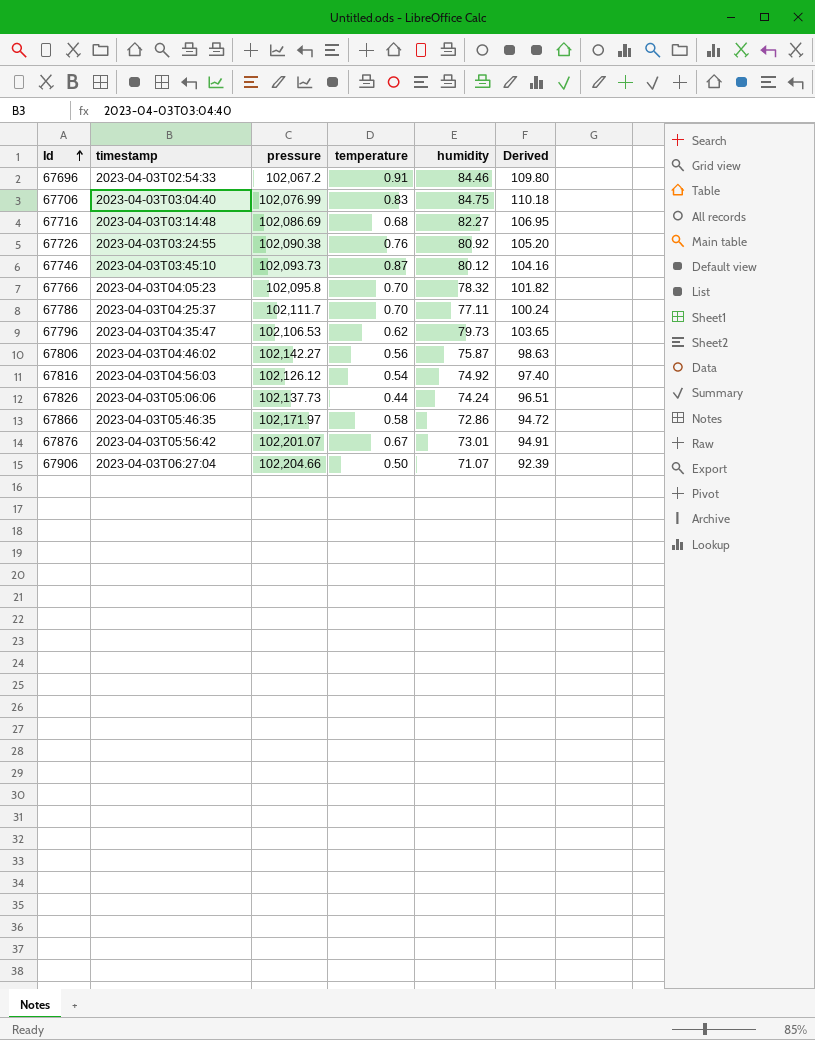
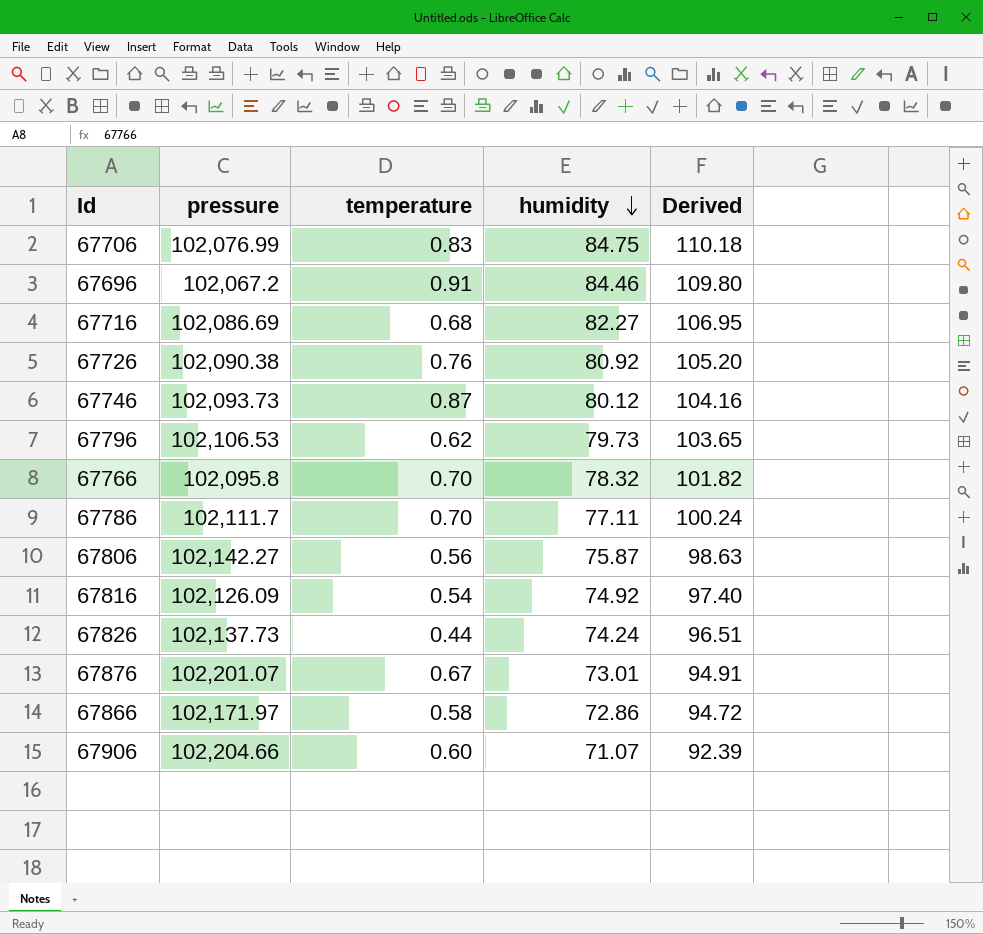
row order: Id ascending -> humidity descending
column timestamp | position: 2 -> none
67816 | pressure: 102,126.12 -> 102,126.09
67906 | temperature: 0.50 -> 0.60

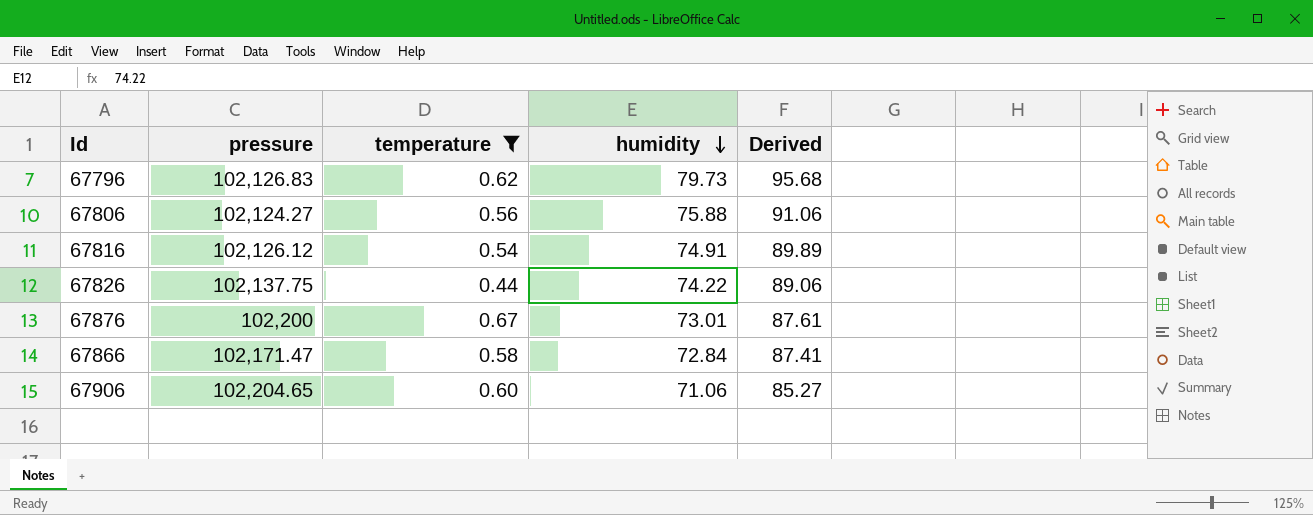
filter: none -> temperature <= 0.67
column Derived | formula: [humidity] * 1.3 -> [humidity] * 1.2
67796 | pressure: 102,106.53 -> 102,126.83
67806 | pressure: 102,142.27 -> 102,124.27
67806 | humidity: 75.87 -> 75.88
67816 | pressure: 102,126.09 -> 102,126.12
67816 | humidity: 74.92 -> 74.91
67826 | pressure: 102,137.73 -> 102,137.75
67826 | humidity: 74.24 -> 74.22
67876 | pressure: 102,201.07 -> 102,200
67866 | pressure: 102,171.97 -> 102,171.47
67866 | humidity: 72.86 -> 72.84
67906 | pressure: 102,204.66 -> 102,204.65
67906 | humidity: 71.07 -> 71.06

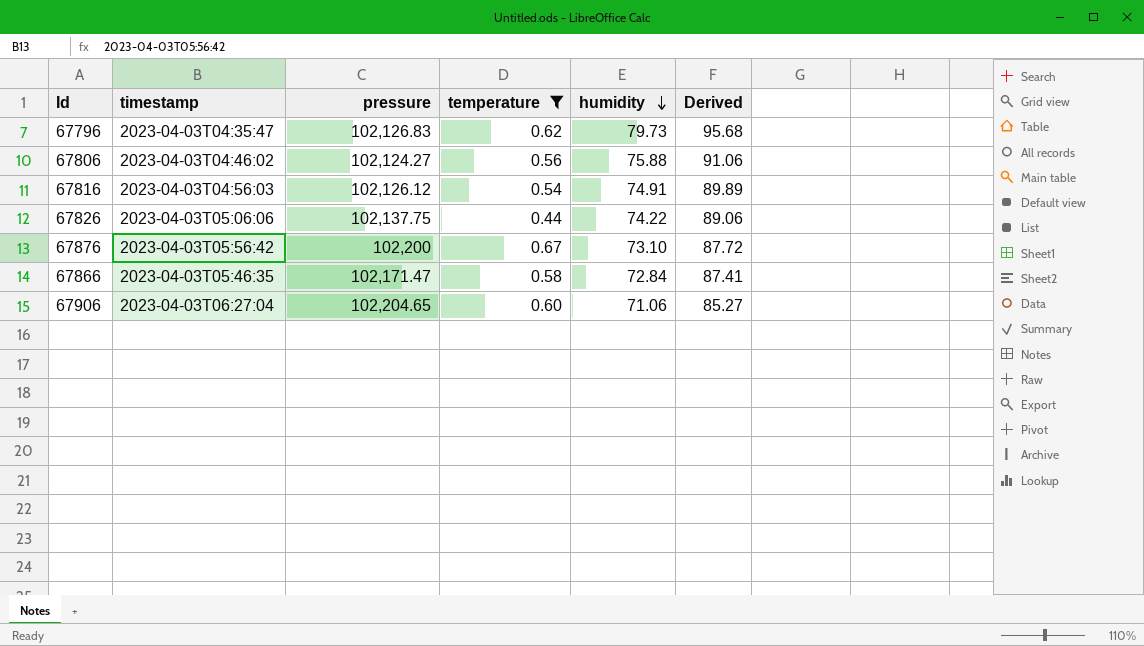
column timestamp | position: none -> 2
67876 | humidity: 73.01 -> 73.10
67876 | Derived: 87.61 -> 87.72

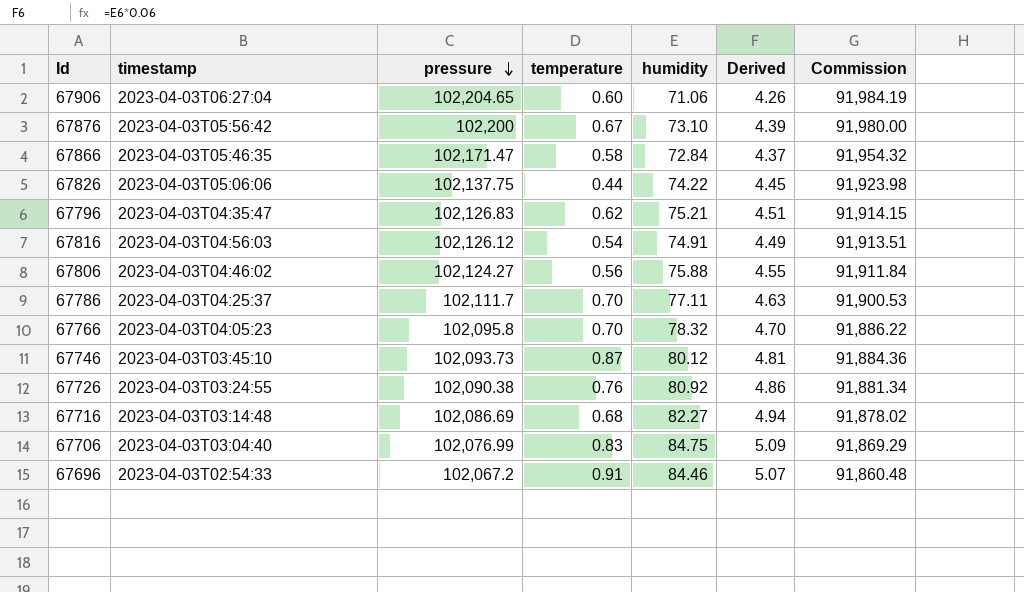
filter: temperature <= 0.67 -> none
row order: humidity descending -> pressure descending
column Derived | formula: [humidity] * 1.2 -> [humidity] * 0.06
column Commission | formula: none -> [pressure] * 0.9
67796 | humidity: 79.73 -> 75.21

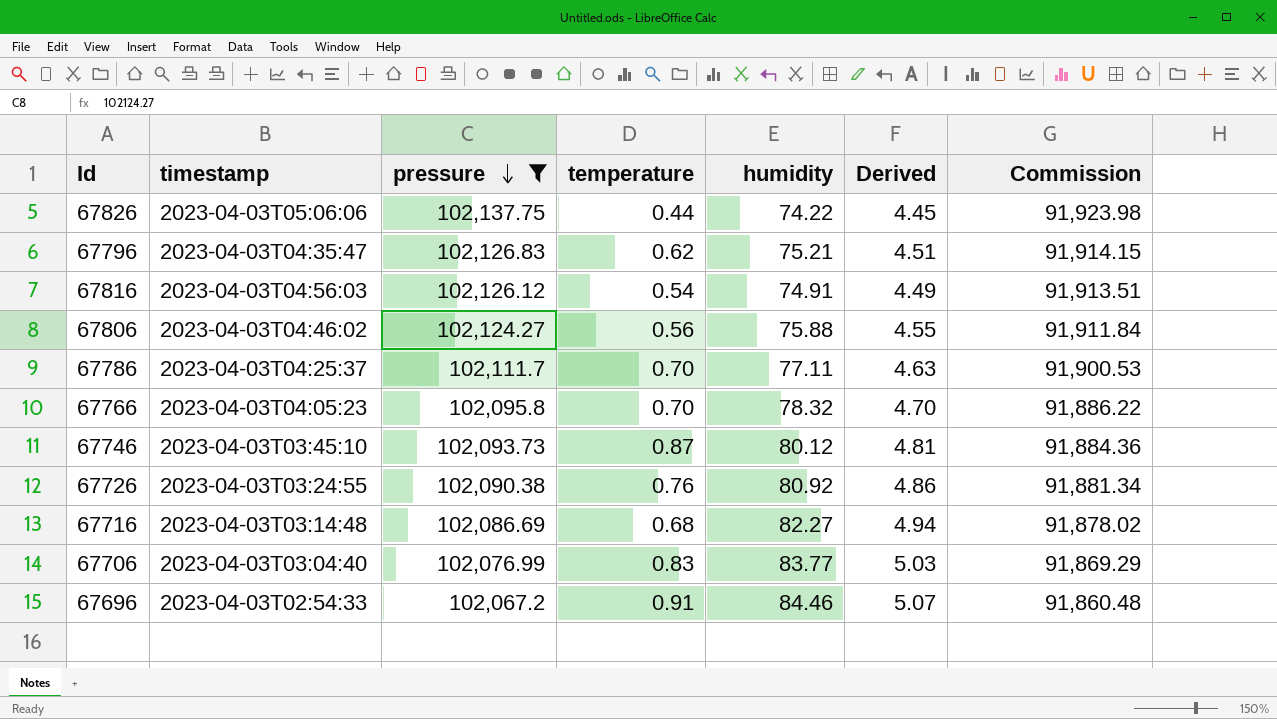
filter: none -> pressure <= 102,137.75
67706 | humidity: 84.75 -> 83.77
67706 | Derived: 5.09 -> 5.03

